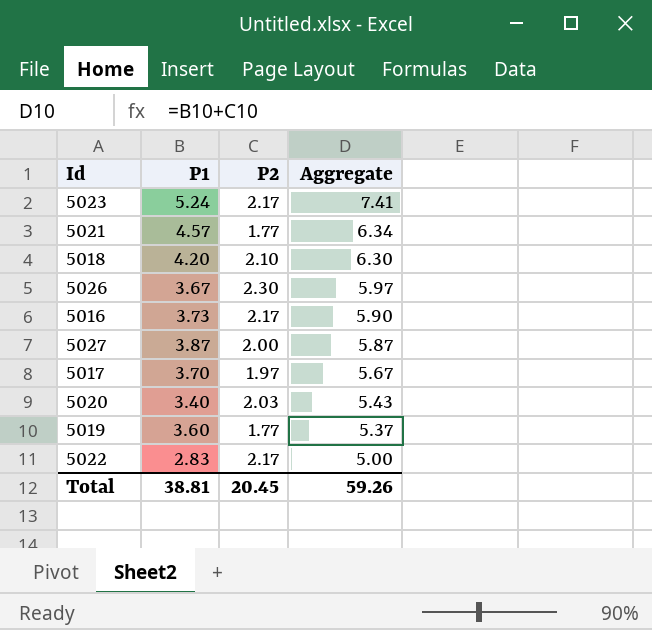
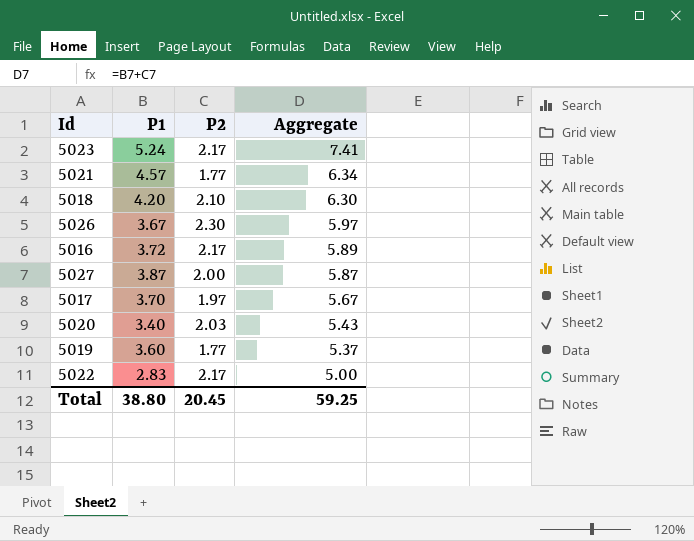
5016 | P1: 3.73 -> 3.72
5016 | Aggregate: 5.90 -> 5.89
Total | P1: 38.81 -> 38.80
Total | Aggregate: 59.26 -> 59.25

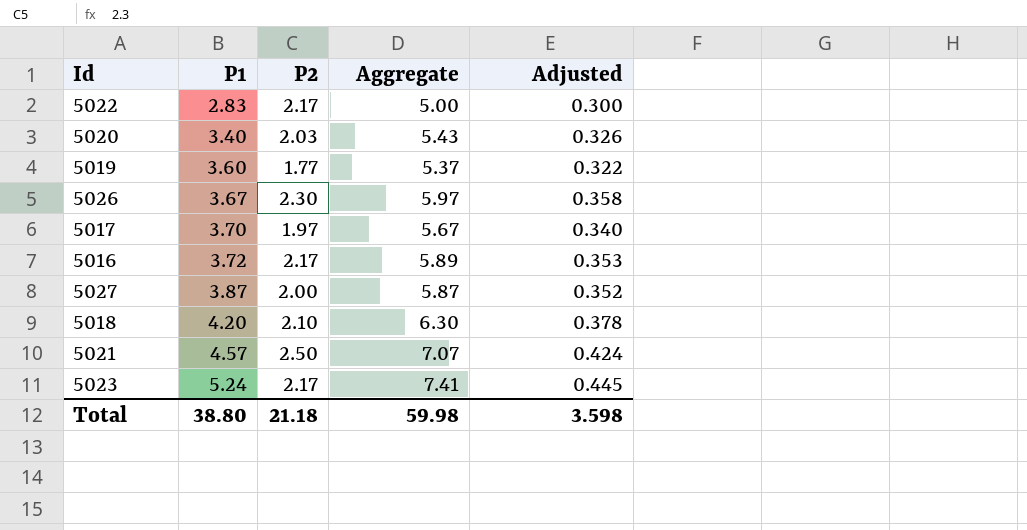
row order: Aggregate descending -> P1 ascending
column Adjusted | formula: none -> [Aggregate] * 0.06
5021 | P2: 1.77 -> 2.50
5021 | Aggregate: 6.34 -> 7.07
Total | P2: 20.45 -> 21.18
Total | Aggregate: 59.25 -> 59.98

